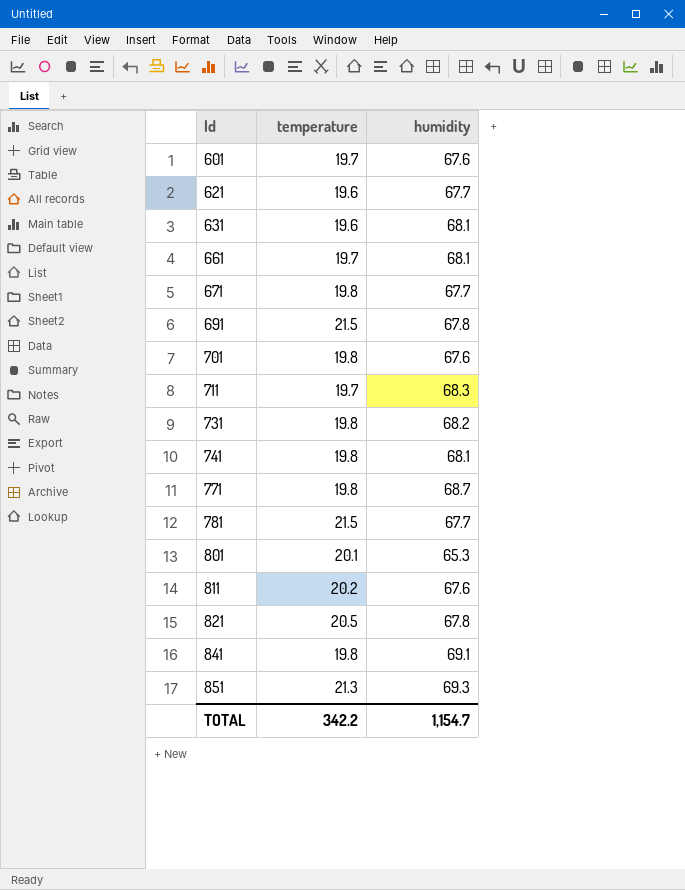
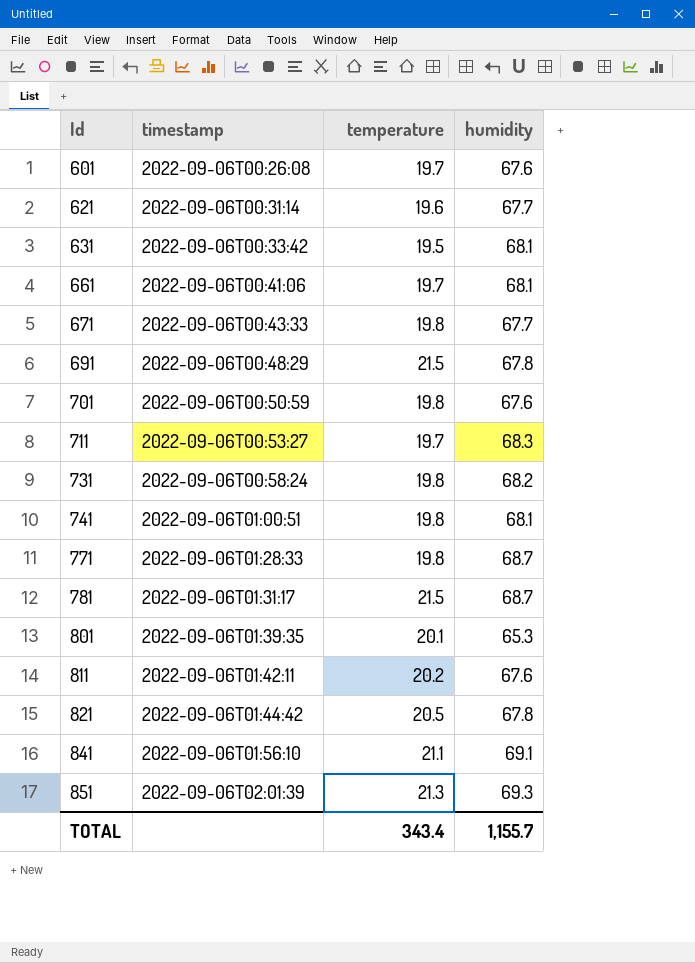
column timestamp | position: none -> 2
631 | temperature: 19.6 -> 19.5
781 | humidity: 67.7 -> 68.7
841 | temperature: 19.8 -> 21.1
TOTAL | temperature: 342.2 -> 343.4
TOTAL | humidity: 1,154.7 -> 1,155.7

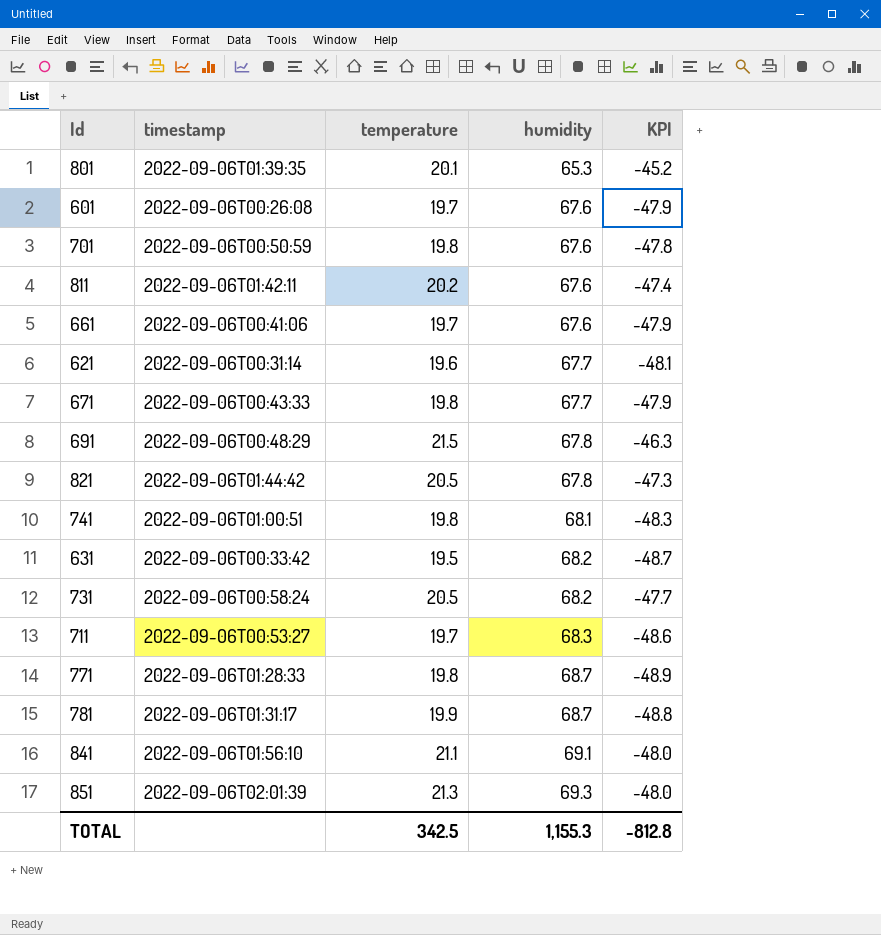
row order: Id ascending -> humidity ascending
column KPI | formula: none -> [temperature] - [humidity]
661 | humidity: 68.1 -> 67.6
631 | humidity: 68.1 -> 68.2
731 | temperature: 19.8 -> 20.5
781 | temperature: 21.5 -> 19.9
TOTAL | temperature: 343.4 -> 342.5
TOTAL | humidity: 1,155.7 -> 1,155.3

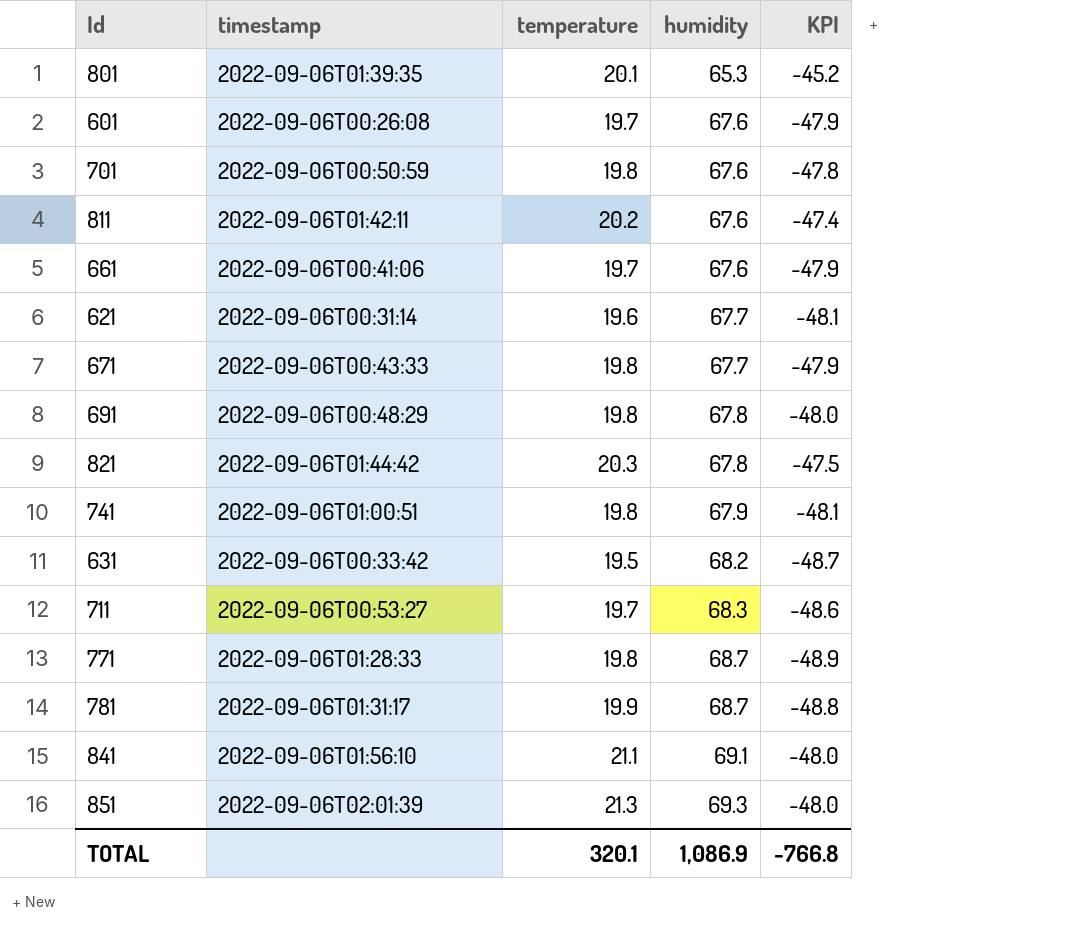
row 731: 2022-09-06T00:58:24 | 20.5 | 68.2 | -47.7 -> none
691 | temperature: 21.5 -> 19.8
691 | KPI: -46.3 -> -48.0
821 | temperature: 20.5 -> 20.3
821 | KPI: -47.3 -> -47.5
741 | humidity: 68.1 -> 67.9
741 | KPI: -48.3 -> -48.1
TOTAL | temperature: 342.5 -> 320.1
TOTAL | humidity: 1,155.3 -> 1,086.9
TOTAL | KPI: -812.8 -> -766.8

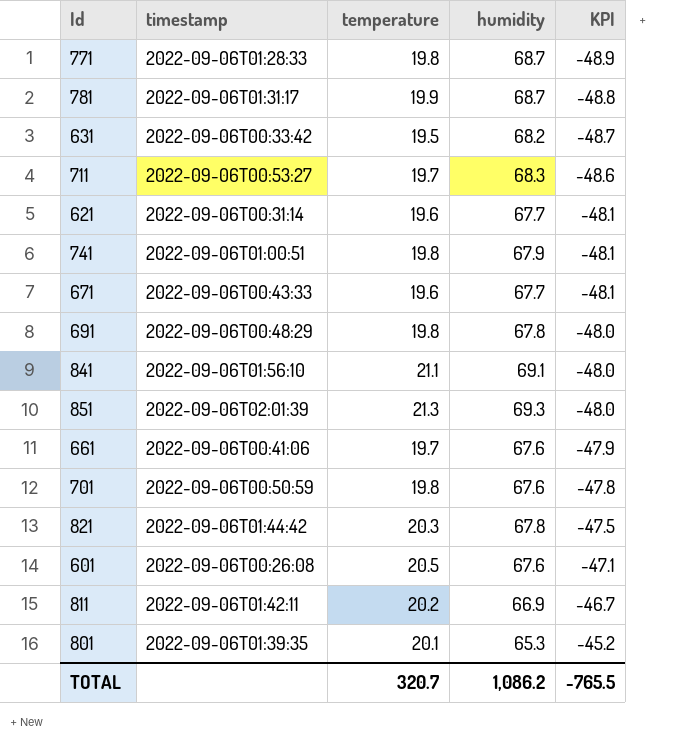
row order: humidity ascending -> KPI ascending
671 | temperature: 19.8 -> 19.6
671 | KPI: -47.9 -> -48.1
601 | temperature: 19.7 -> 20.5
601 | KPI: -47.9 -> -47.1
811 | humidity: 67.6 -> 66.9
811 | KPI: -47.4 -> -46.7
TOTAL | temperature: 320.1 -> 320.7
TOTAL | humidity: 1,086.9 -> 1,086.2
TOTAL | KPI: -766.8 -> -765.5

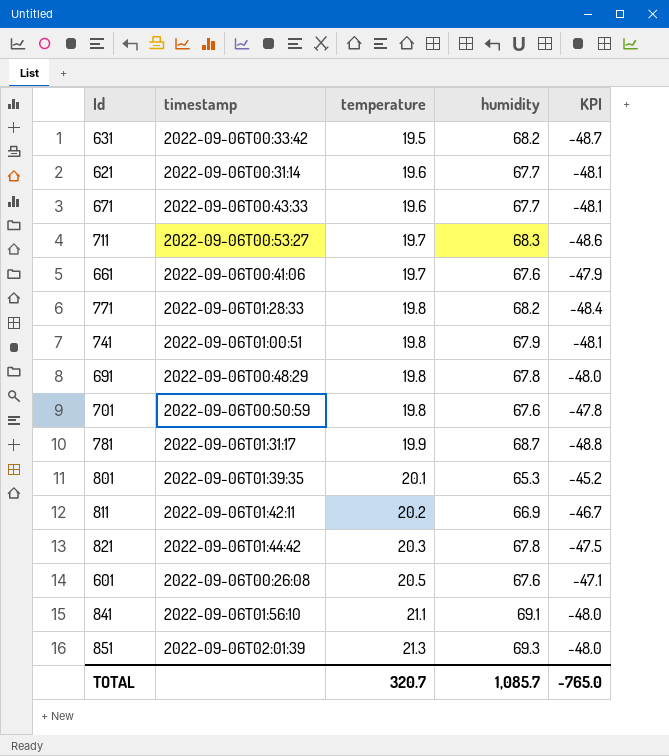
row order: KPI ascending -> temperature ascending
771 | humidity: 68.7 -> 68.2
771 | KPI: -48.9 -> -48.4
TOTAL | humidity: 1,086.2 -> 1,085.7
TOTAL | KPI: -765.5 -> -765.0

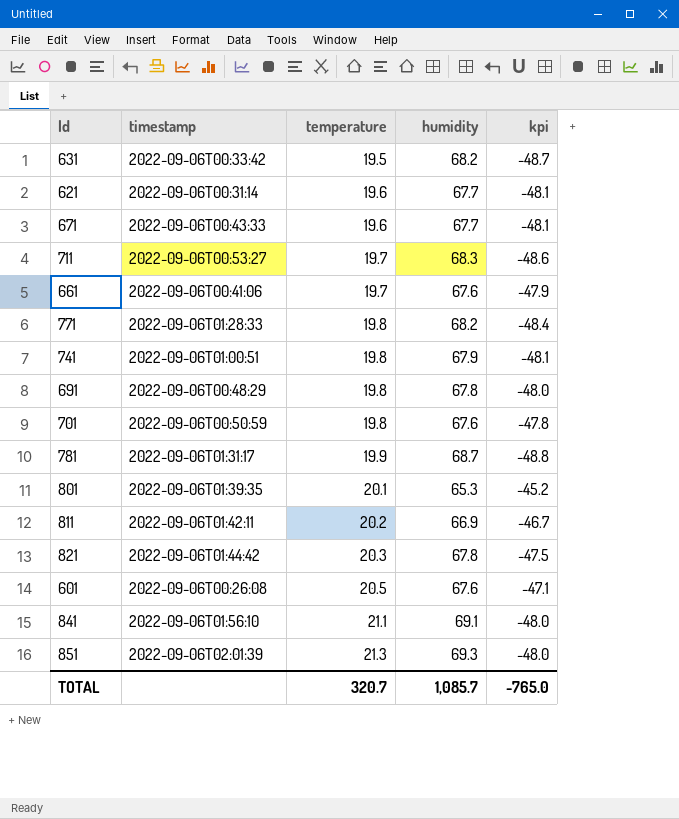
column name: KPI -> kpi

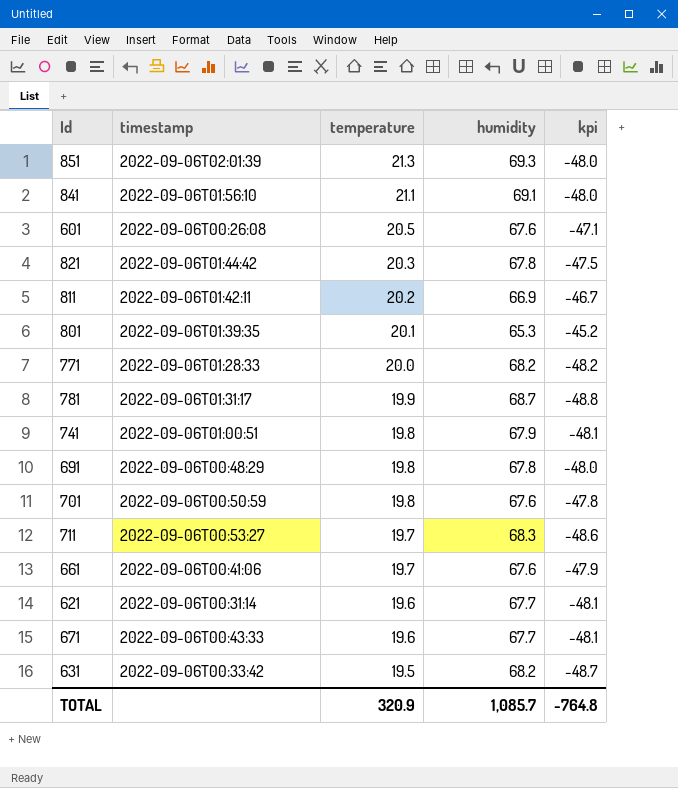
row order: temperature ascending -> temperature descending
771 | temperature: 19.8 -> 20.0
771 | kpi: -48.4 -> -48.2
TOTAL | temperature: 320.7 -> 320.9
TOTAL | kpi: -765.0 -> -764.8

